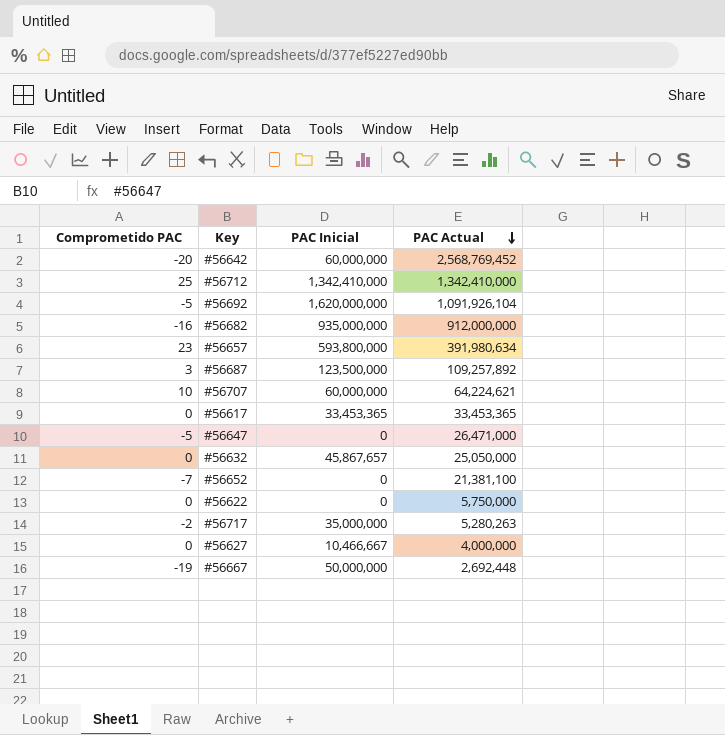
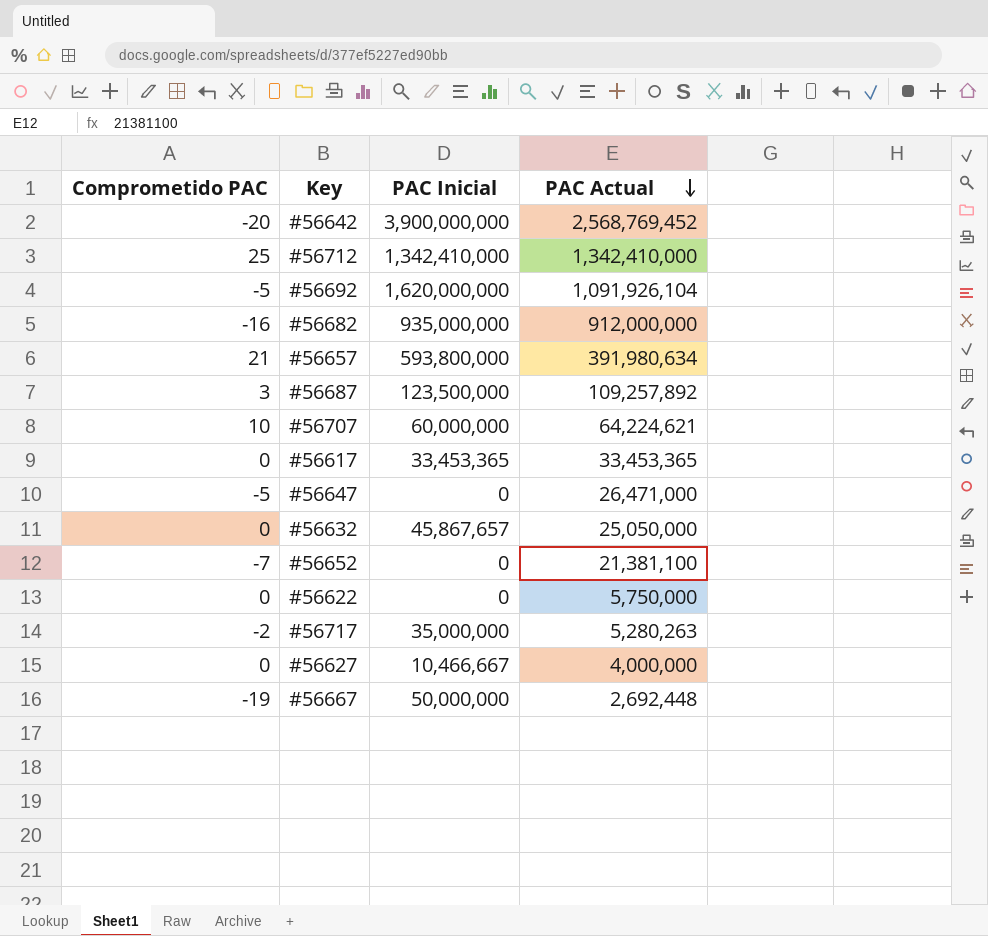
#56642 | PAC Inicial: 60,000,000 -> 3,900,000,000
#56657 | Comprometido PAC: 23 -> 21

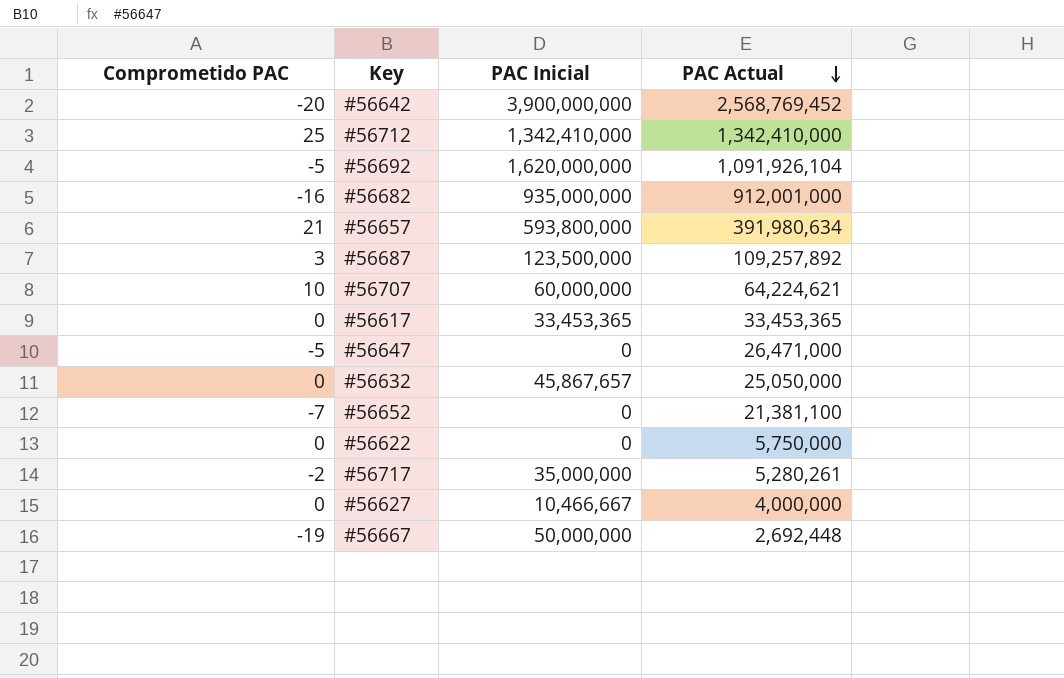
#56682 | PAC Actual: 912,000,000 -> 912,001,000
#56717 | PAC Actual: 5,280,263 -> 5,280,261

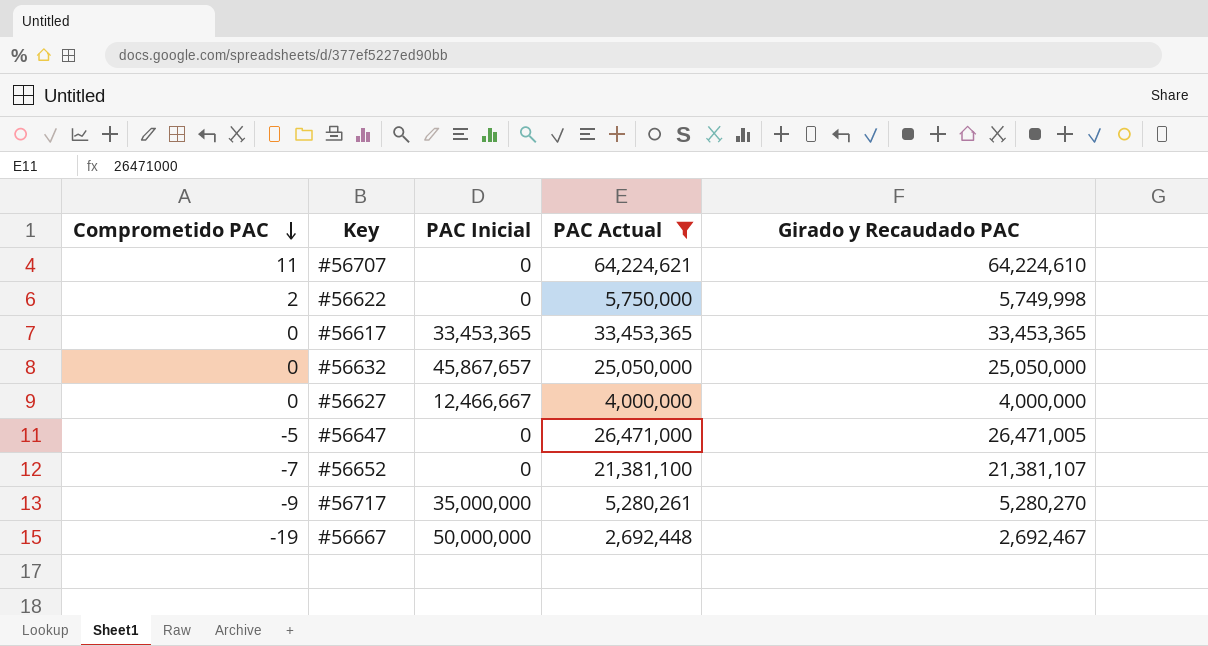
filter: none -> PAC Actual <= 64,224,621
row order: PAC Actual descending -> Comprometido PAC descending
column Girado y Recaudado PAC | formula: none -> [PAC Actual] - [Comprometido PAC]
#56707 | Comprometido PAC: 10 -> 11
#56707 | PAC Inicial: 60,000,000 -> 0
#56622 | Comprometido PAC: 0 -> 2
#56627 | PAC Inicial: 10,466,667 -> 12,466,667
#56717 | Comprometido PAC: -2 -> -9

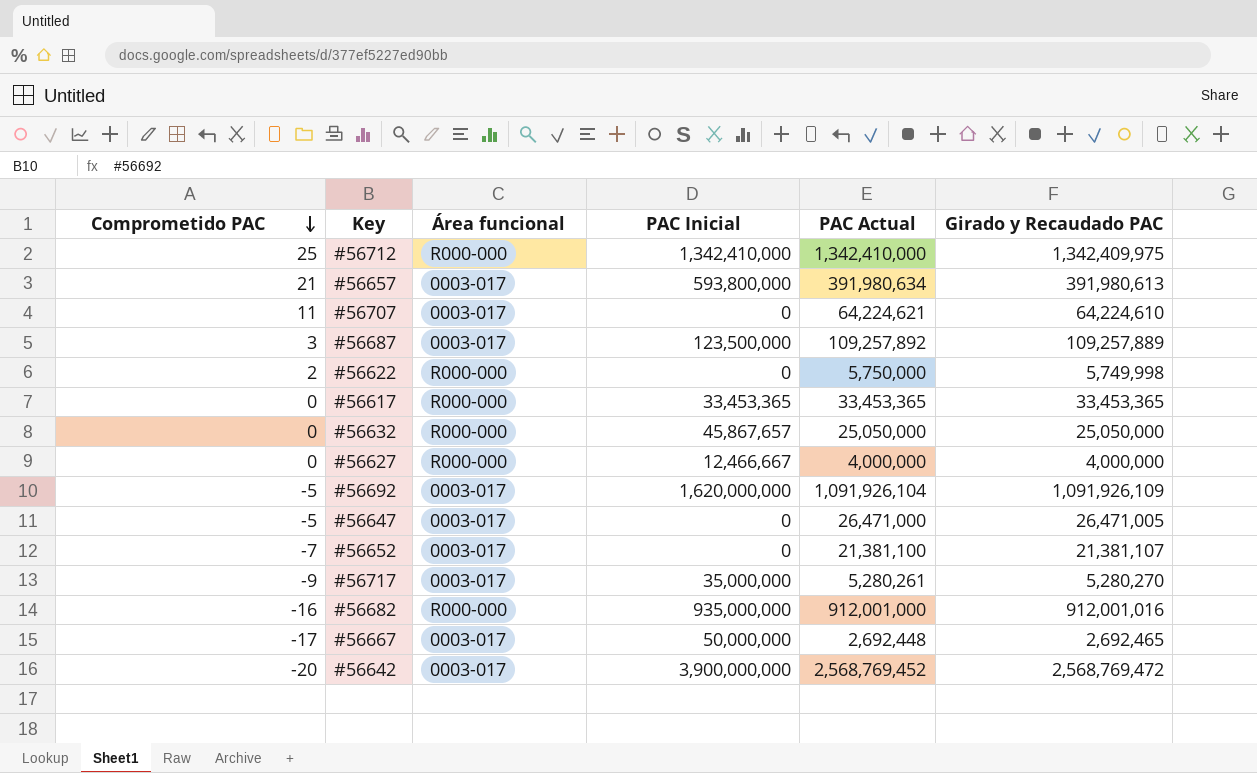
filter: PAC Actual <= 64,224,621 -> none
column Área funcional | position: none -> 3
#56667 | Comprometido PAC: -19 -> -17
#56667 | Girado y Recaudado PAC: 2,692,467 -> 2,692,465

